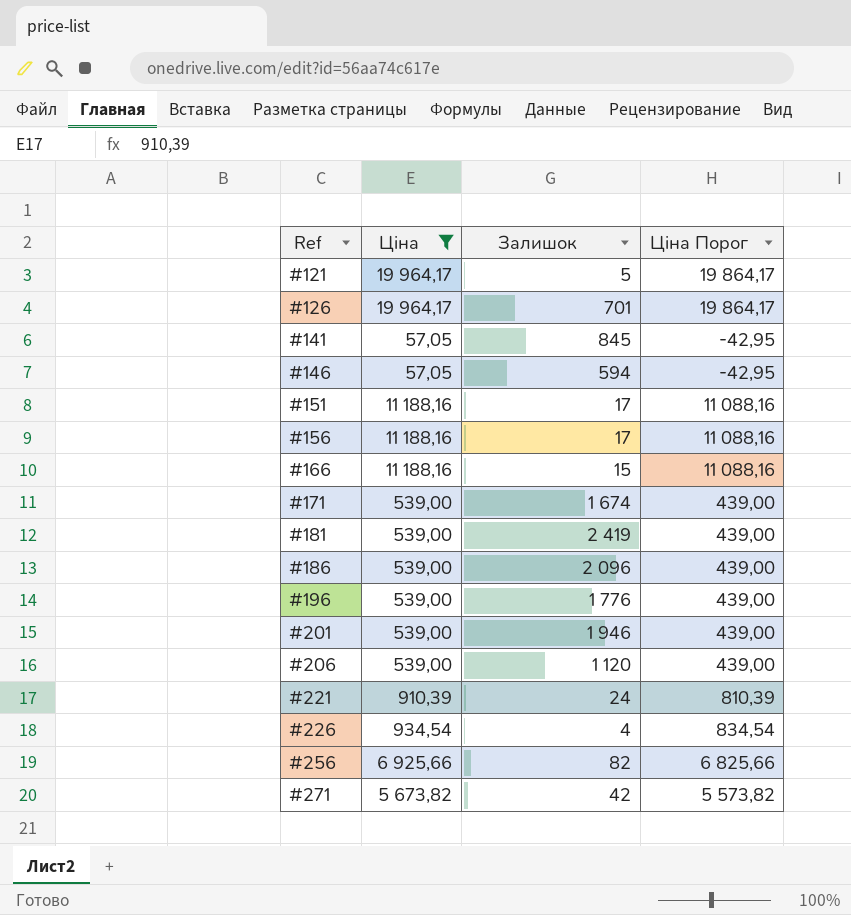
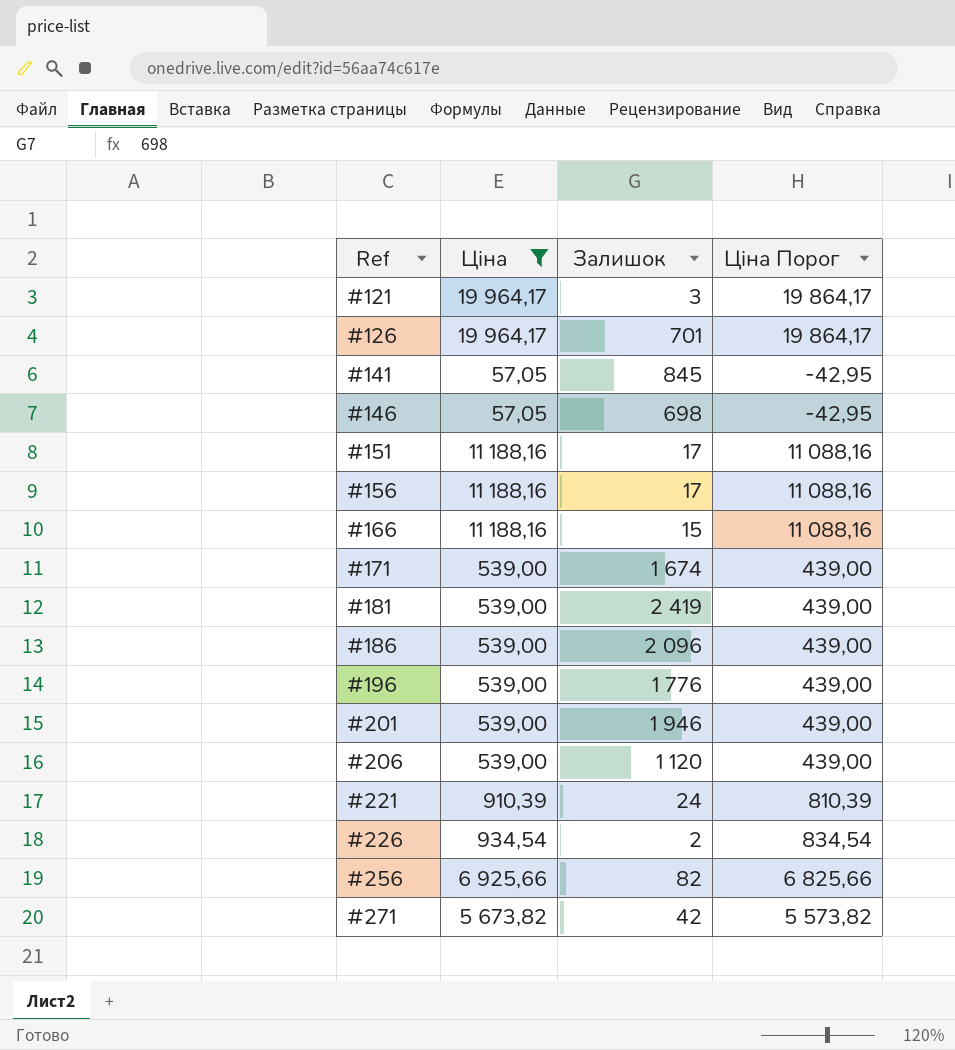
#121 | Залишок: 5 -> 3
#146 | Залишок: 594 -> 698
#226 | Залишок: 4 -> 2

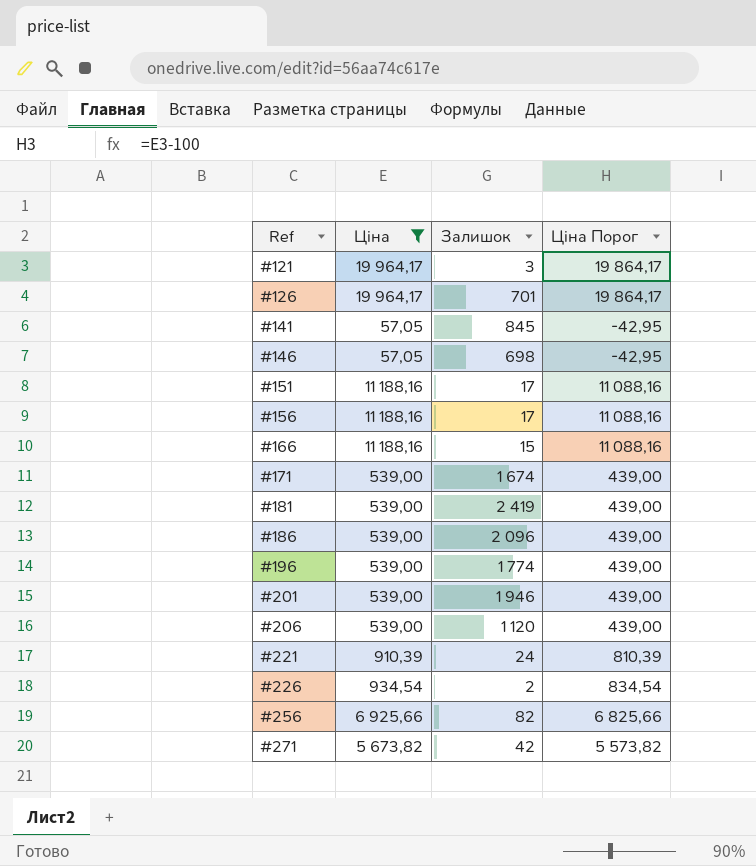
#196 | Залишок: 1 776 -> 1 774

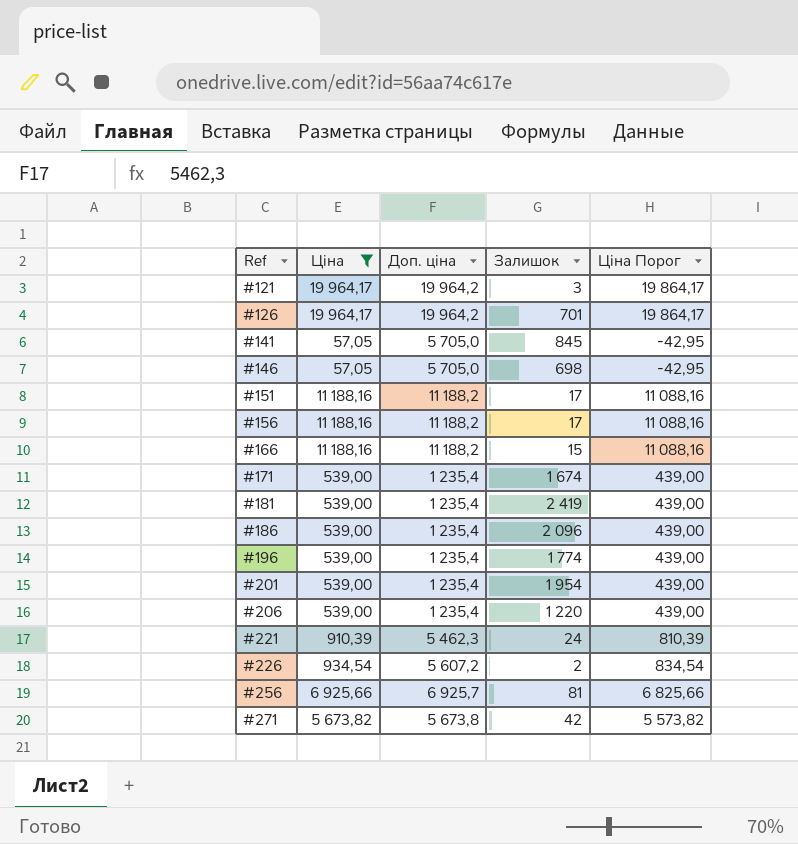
column Доп. ціна | position: none -> 3
#201 | Залишок: 1 946 -> 1 954
#206 | Залишок: 1 120 -> 1 220
#256 | Залишок: 82 -> 81

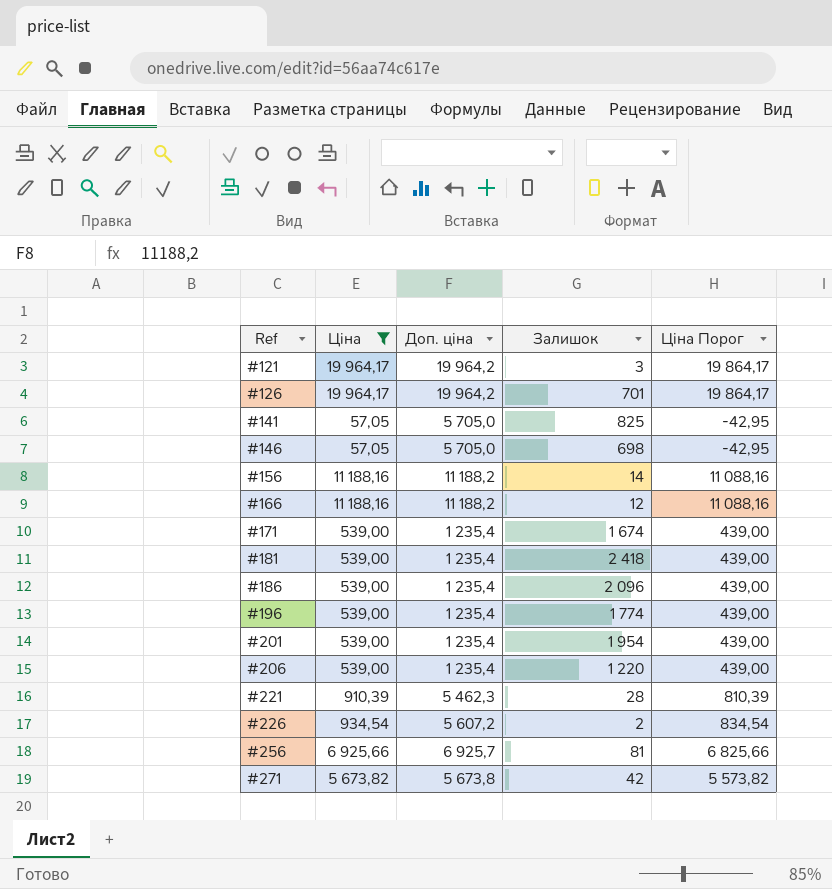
row #151: 11 188,16 | 11 188,2 | 17 | 11 088,16 -> none
#141 | Залишок: 845 -> 825
#156 | Залишок: 17 -> 14
#166 | Залишок: 15 -> 12
#181 | Залишок: 2 419 -> 2 418
#221 | Залишок: 24 -> 28

